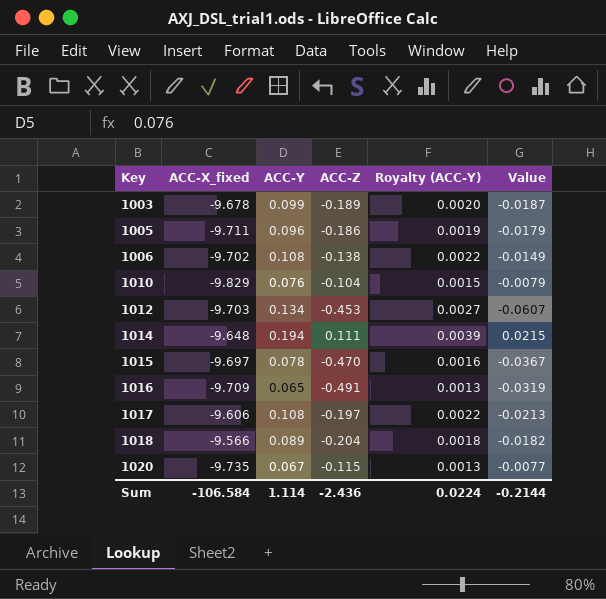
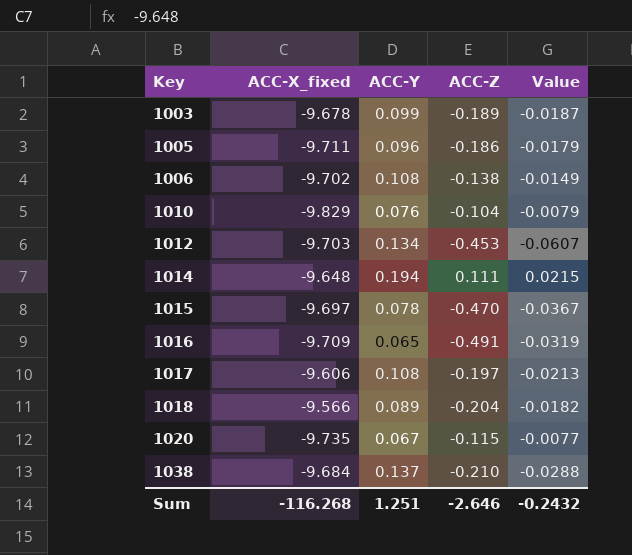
column Royalty (ACC-Y) | formula: [ACC-Y] * 0.02 -> none
row 1038: none -> -9.684 | 0.137 | -0.210 | -0.0288
Sum | ACC-X_fixed: -106.584 -> -116.268
Sum | ACC-Y: 1.114 -> 1.251
Sum | ACC-Z: -2.436 -> -2.646
Sum | Value: -0.2144 -> -0.2432

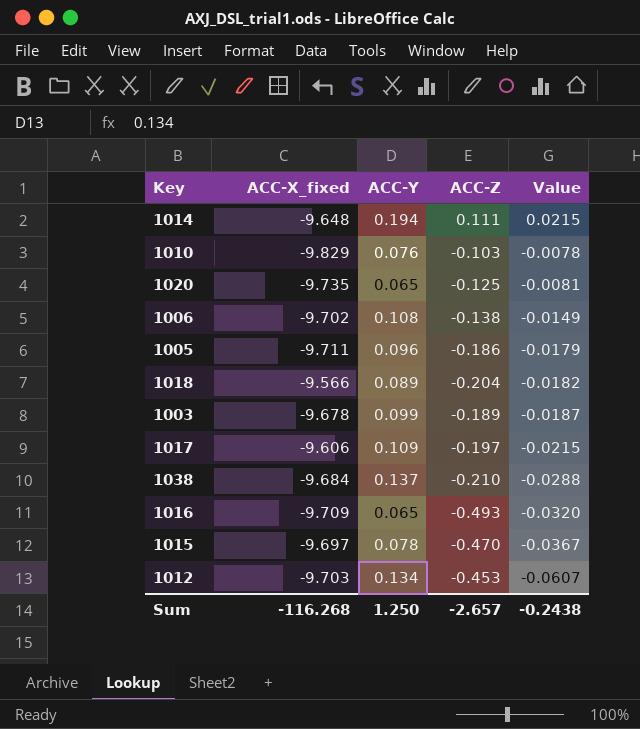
row order: Key ascending -> Value descending
1010 | ACC-Z: -0.104 -> -0.103
1010 | Value: -0.0079 -> -0.0078
1020 | ACC-Y: 0.067 -> 0.065
1020 | ACC-Z: -0.115 -> -0.125
1020 | Value: -0.0077 -> -0.0081
1017 | ACC-Y: 0.108 -> 0.109
1017 | Value: -0.0213 -> -0.0215
1016 | ACC-Z: -0.491 -> -0.493
1016 | Value: -0.0319 -> -0.0320
Sum | ACC-Y: 1.251 -> 1.250
Sum | ACC-Z: -2.646 -> -2.657
Sum | Value: -0.2432 -> -0.2438

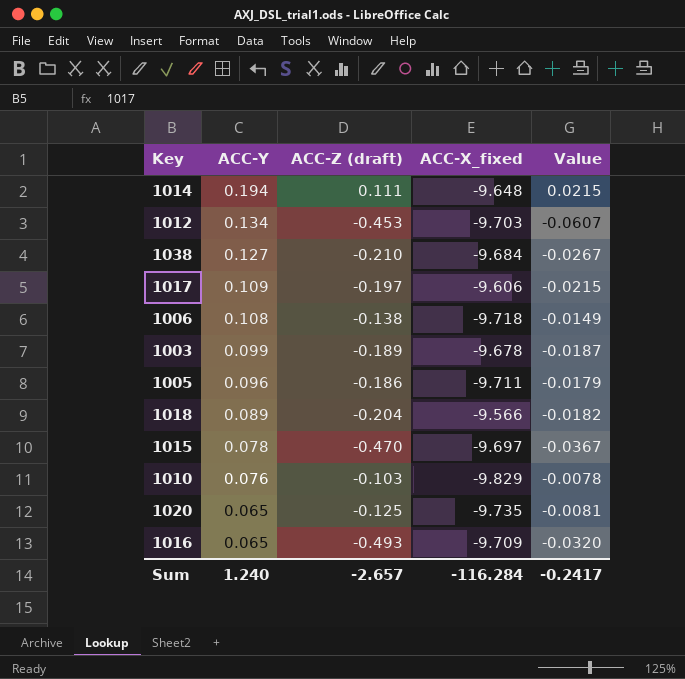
row order: Value descending -> ACC-Y descending
column name: ACC-Z -> ACC-Z (draft)
column ACC-X_fixed | position: 2 -> 4
1038 | ACC-Y: 0.137 -> 0.127
1038 | Value: -0.0288 -> -0.0267
1006 | ACC-X_fixed: -9.702 -> -9.718
Sum | ACC-Y: 1.250 -> 1.240
Sum | ACC-X_fixed: -116.268 -> -116.284
Sum | Value: -0.2438 -> -0.2417

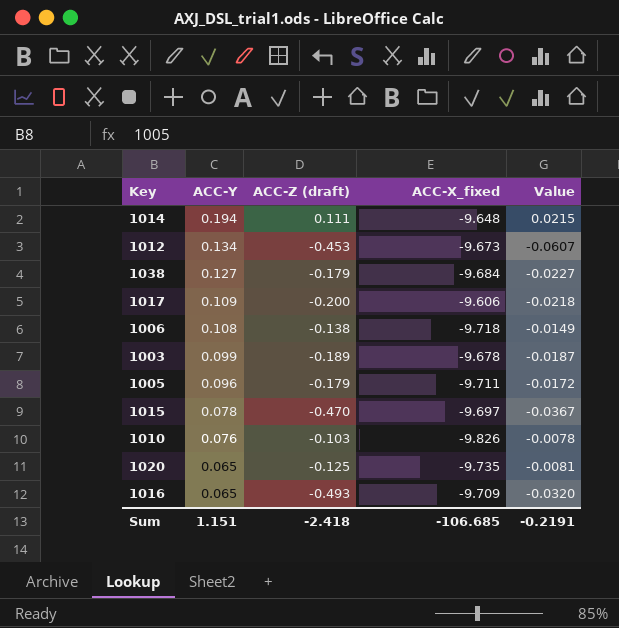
row 1018: 0.089 | -0.204 | -9.566 | -0.0182 -> none
1012 | ACC-X_fixed: -9.703 -> -9.673
1038 | ACC-Z (draft): -0.210 -> -0.179
1038 | Value: -0.0267 -> -0.0227
1017 | ACC-Z (draft): -0.197 -> -0.200
1017 | Value: -0.0215 -> -0.0218
1005 | ACC-Z (draft): -0.186 -> -0.179
1005 | Value: -0.0179 -> -0.0172
1010 | ACC-X_fixed: -9.829 -> -9.826
Sum | ACC-Y: 1.240 -> 1.151
Sum | ACC-Z (draft): -2.657 -> -2.418
Sum | ACC-X_fixed: -116.284 -> -106.685
Sum | Value: -0.2417 -> -0.2191

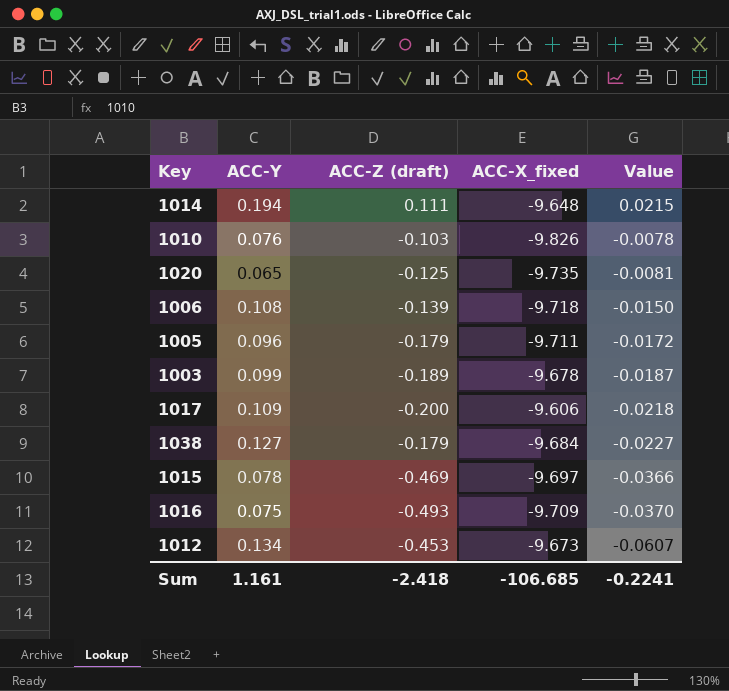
row order: ACC-Y descending -> Value descending
1006 | ACC-Z (draft): -0.138 -> -0.139
1006 | Value: -0.0149 -> -0.0150
1015 | ACC-Z (draft): -0.470 -> -0.469
1015 | Value: -0.0367 -> -0.0366
1016 | ACC-Y: 0.065 -> 0.075
1016 | Value: -0.0320 -> -0.0370
Sum | ACC-Y: 1.151 -> 1.161
Sum | Value: -0.2191 -> -0.2241

